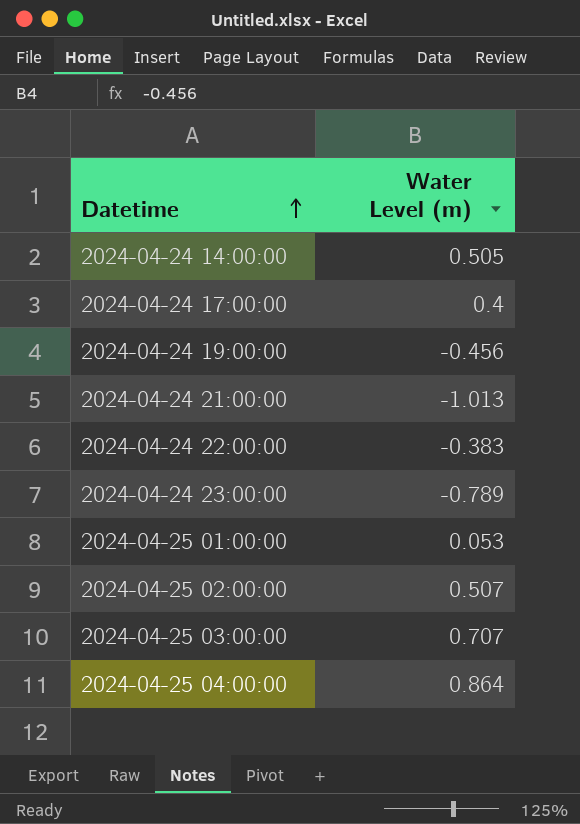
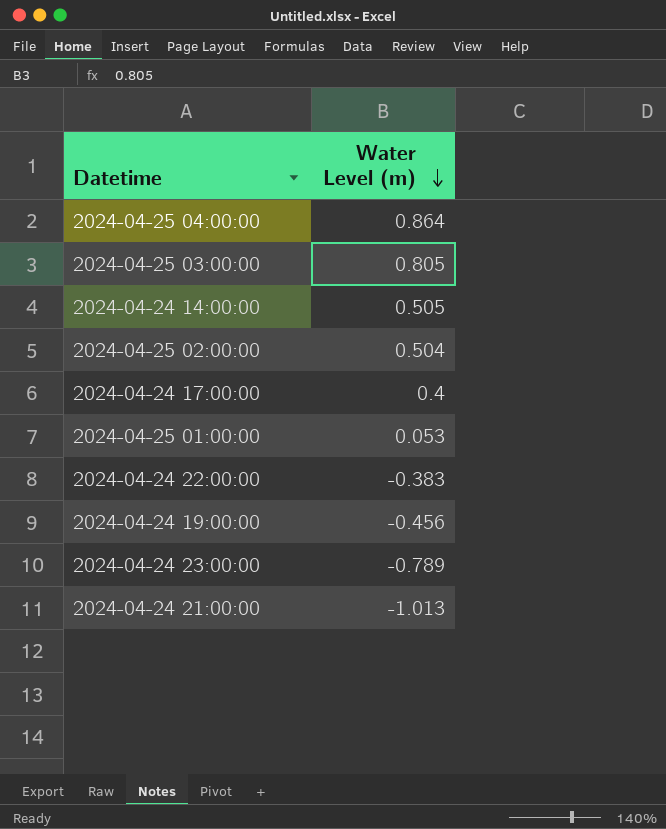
row order: Datetime ascending -> Water Level (m) descending
2024-04-25 03:00:00 | Water Level (m): 0.707 -> 0.805
2024-04-25 02:00:00 | Water Level (m): 0.507 -> 0.504

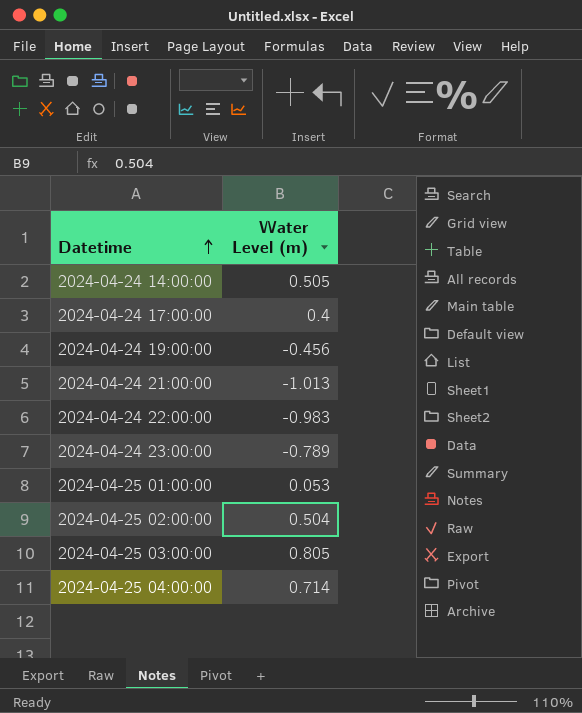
row order: Water Level (m) descending -> Datetime ascending
2024-04-24 22:00:00 | Water Level (m): -0.383 -> -0.983
2024-04-25 04:00:00 | Water Level (m): 0.864 -> 0.714

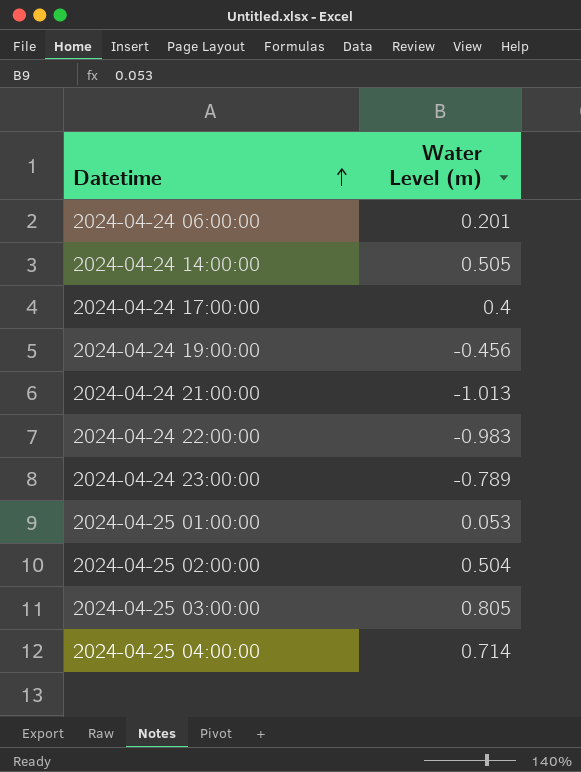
row 2024-04-24 06:00:00: none -> 0.201

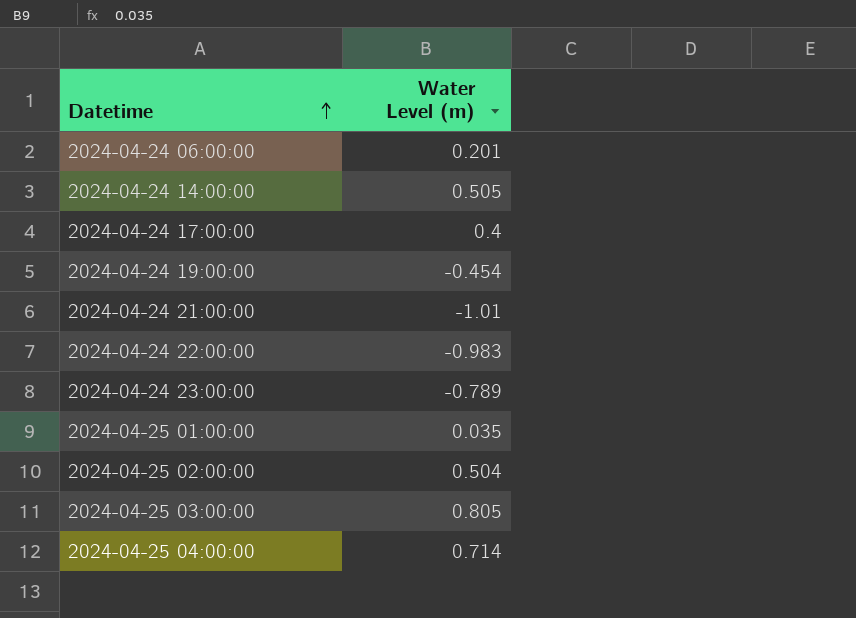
2024-04-24 19:00:00 | Water Level (m): -0.456 -> -0.454
2024-04-24 21:00:00 | Water Level (m): -1.013 -> -1.01
2024-04-25 01:00:00 | Water Level (m): 0.053 -> 0.035

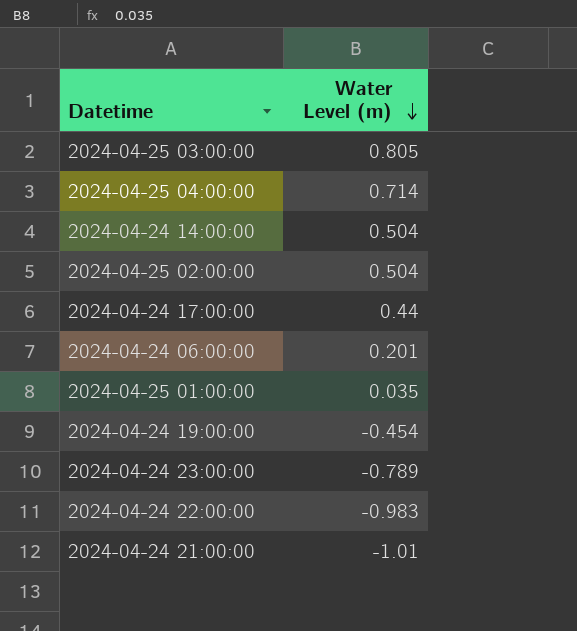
row order: Datetime ascending -> Water Level (m) descending
2024-04-24 14:00:00 | Water Level (m): 0.505 -> 0.504
2024-04-24 17:00:00 | Water Level (m): 0.4 -> 0.44

